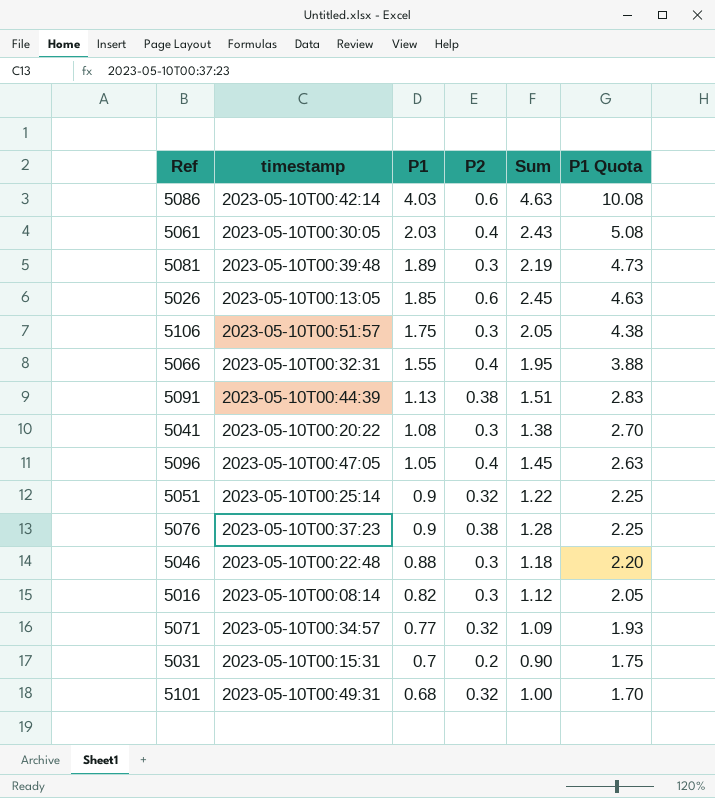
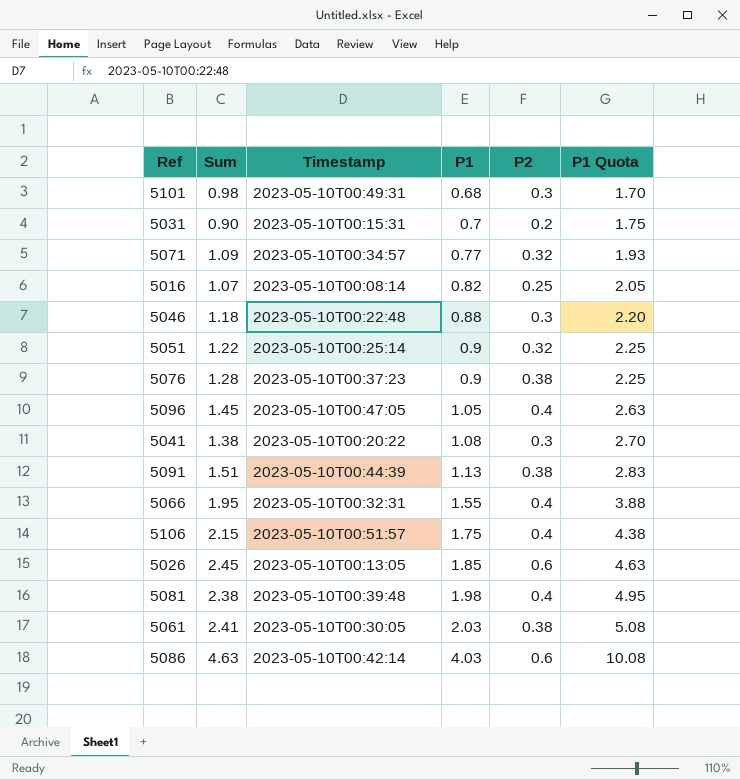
row order: P1 descending -> P1 ascending
column Sum | position: 5 -> 2
column name: timestamp -> Timestamp
5101 | Sum: 1.00 -> 0.98
5101 | P2: 0.32 -> 0.3
5016 | Sum: 1.12 -> 1.07
5016 | P2: 0.3 -> 0.25
5106 | Sum: 2.05 -> 2.15
5106 | P2: 0.3 -> 0.4
5081 | Sum: 2.19 -> 2.38
5081 | P1: 1.89 -> 1.98
5081 | P2: 0.3 -> 0.4
5081 | P1 Quota: 4.73 -> 4.95
5061 | Sum: 2.43 -> 2.41
5061 | P2: 0.4 -> 0.38

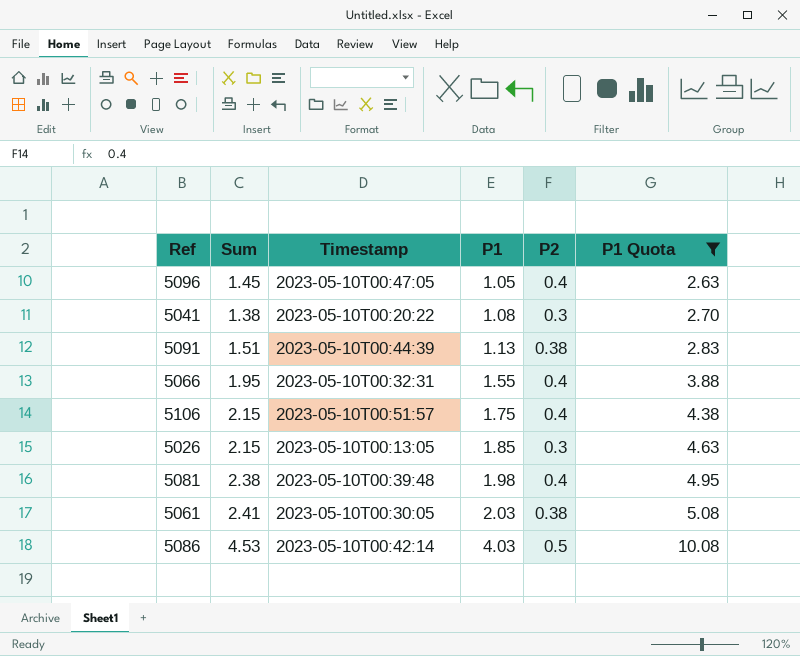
filter: none -> P1 Quota >= 2.63
5026 | Sum: 2.45 -> 2.15
5026 | P2: 0.6 -> 0.3
5086 | Sum: 4.63 -> 4.53
5086 | P2: 0.6 -> 0.5

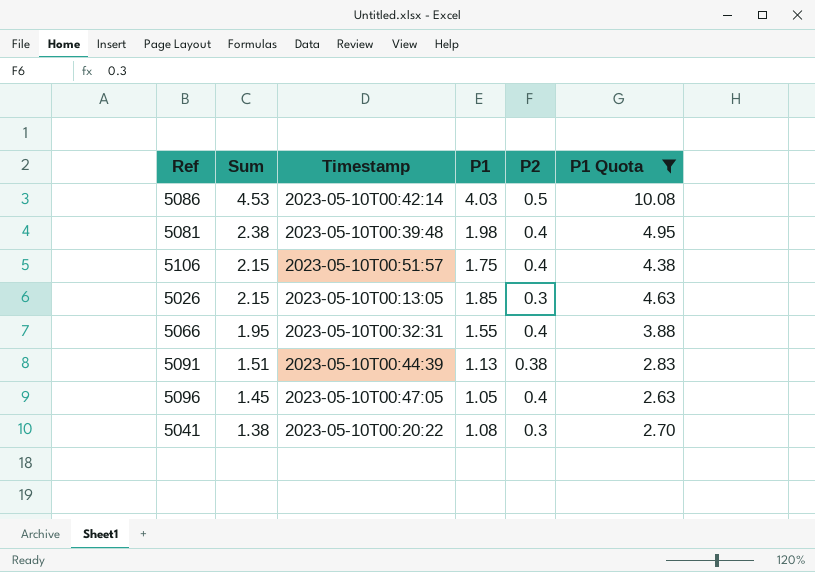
row order: P1 ascending -> Sum descending
row 5061: 2.41 | 2023-05-10T00:30:05 | 2.03 | 0.38 | 5.08 -> none

